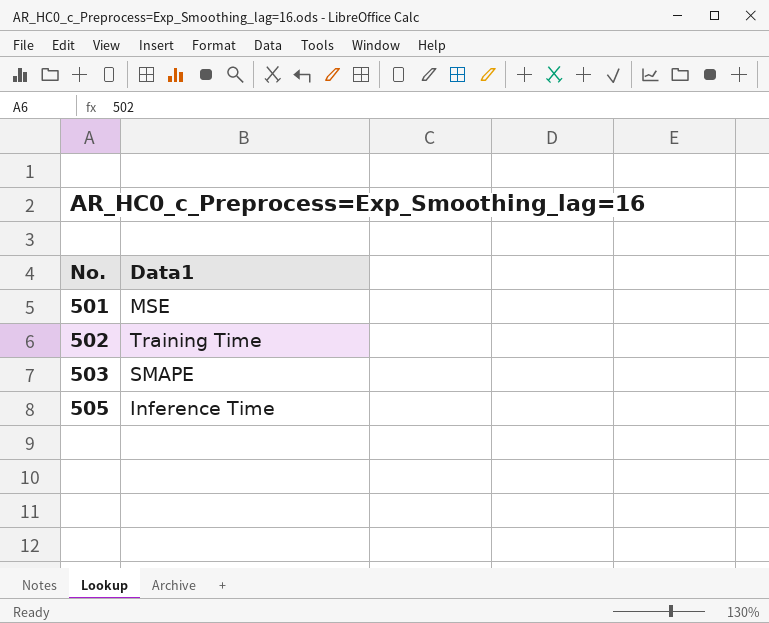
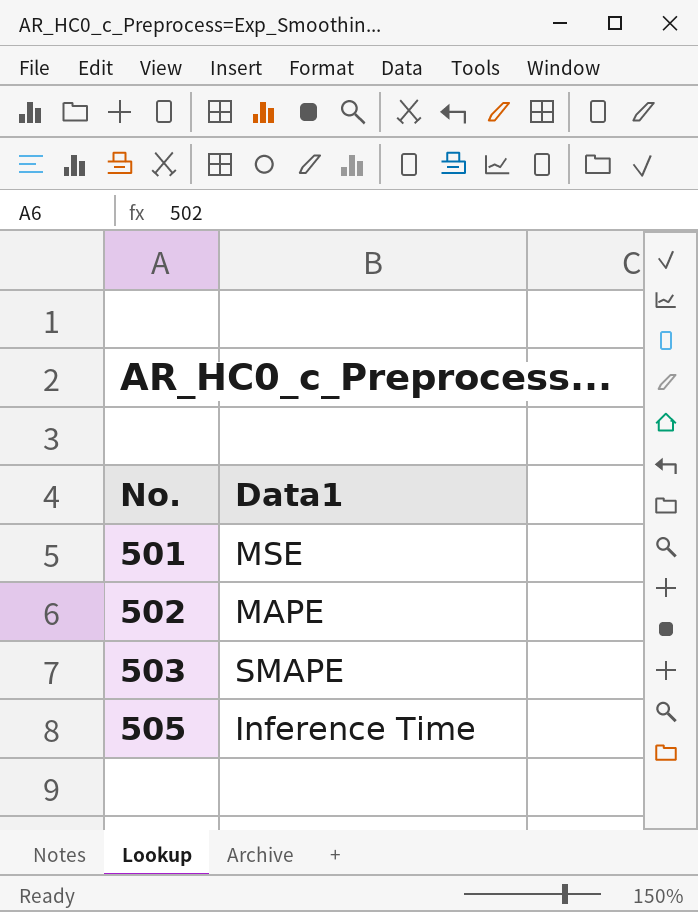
502 | Data1: Training Time -> MAPE

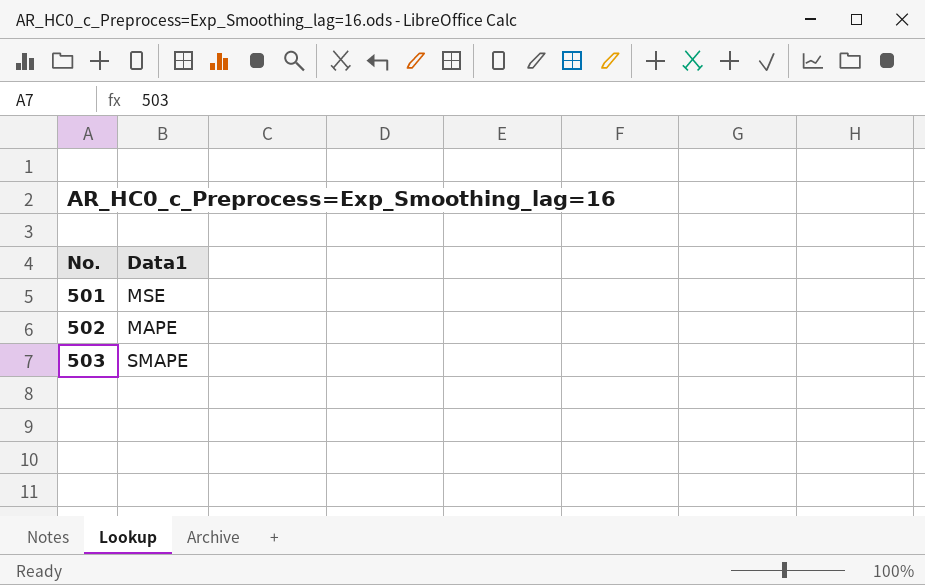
row 505: Inference Time -> none

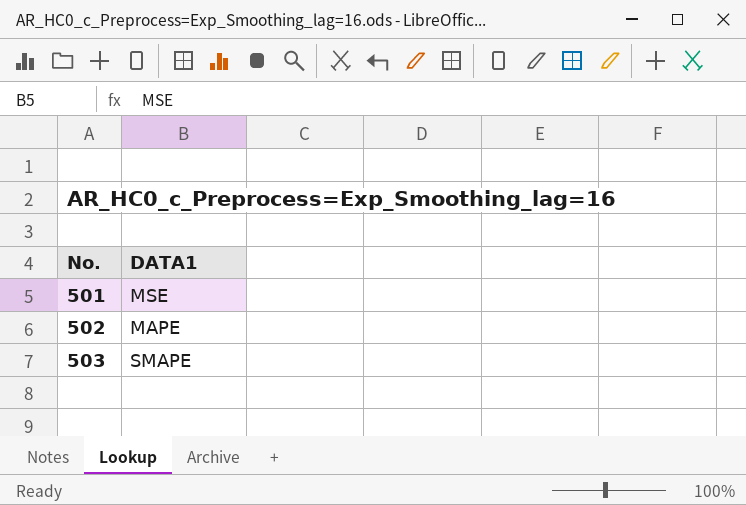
column name: Data1 -> DATA1

